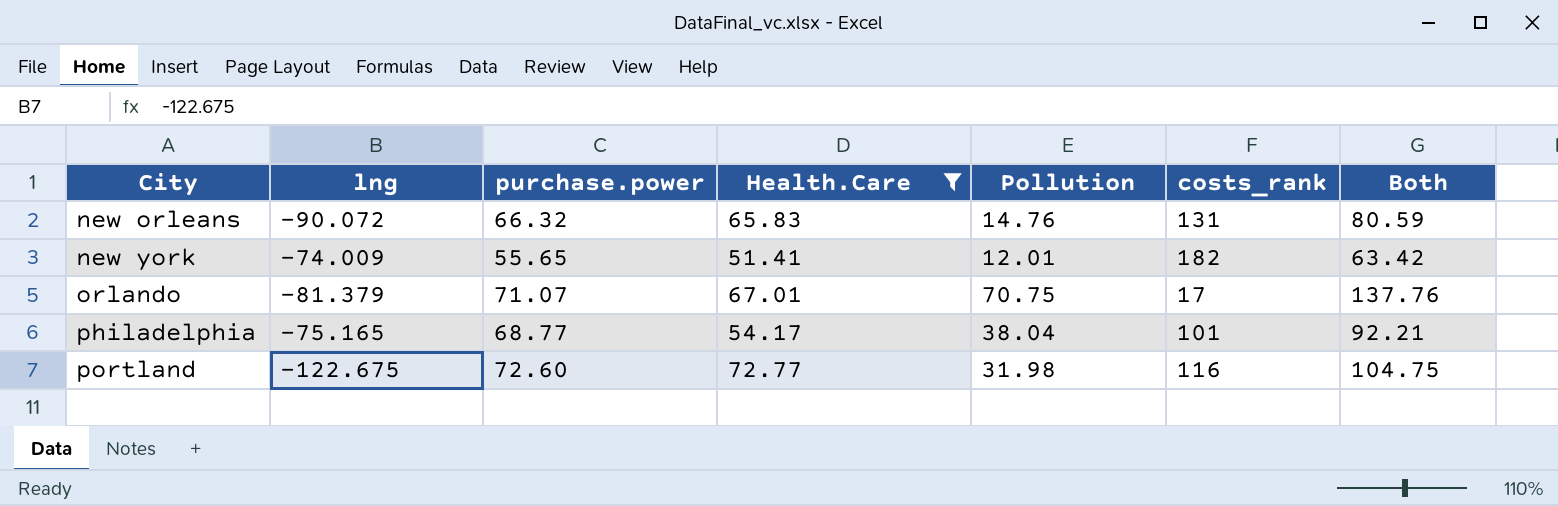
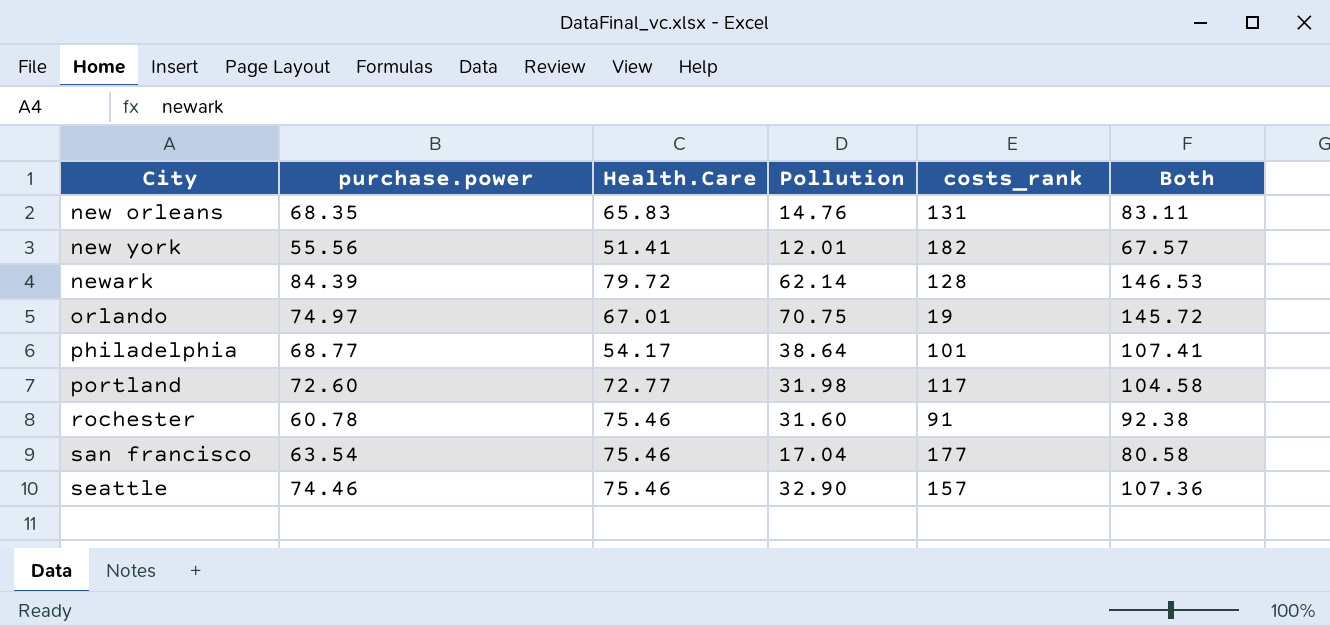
filter: Health.Care <= 72.77 -> none
column lng | position: 2 -> none
column Both | formula: [Health.Care] + [Pollution] -> [purchase.power] + [Pollution]
new orleans | purchase.power: 66.32 -> 68.35
new york | purchase.power: 55.65 -> 55.56
orlando | purchase.power: 71.07 -> 74.97
orlando | costs_rank: 17 -> 19
philadelphia | Pollution: 38.04 -> 38.64
portland | costs_rank: 116 -> 117

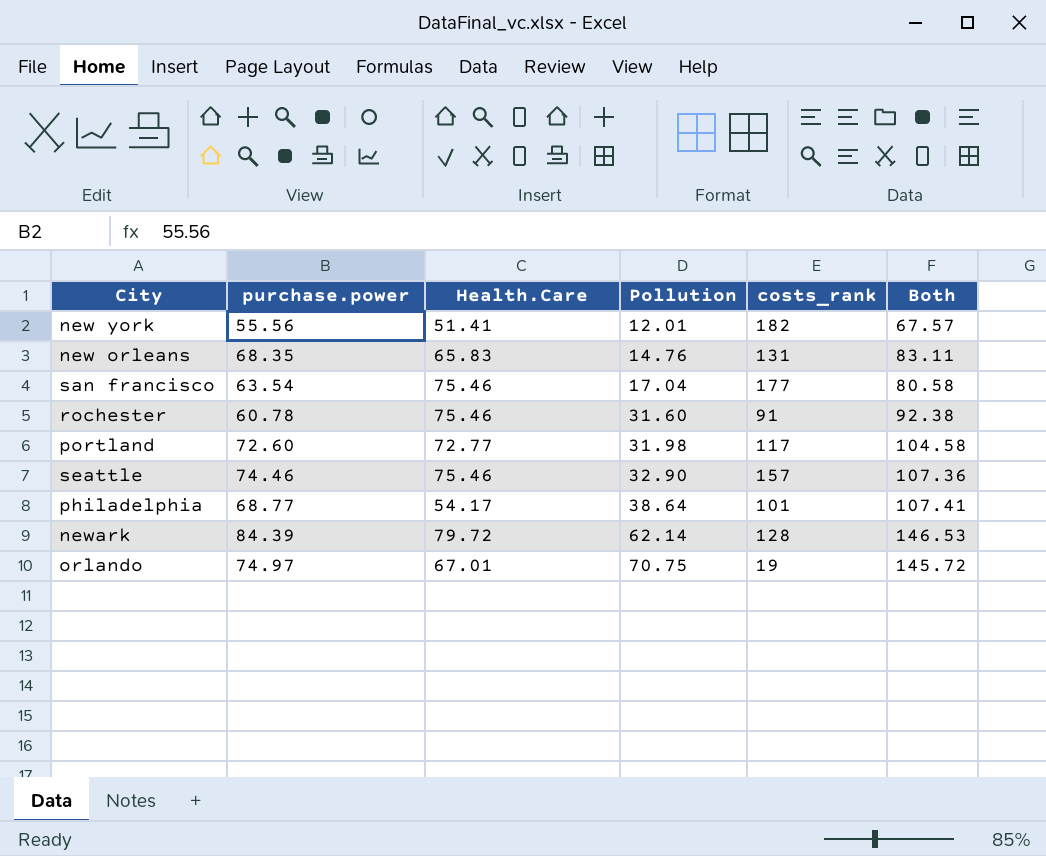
row order: City ascending -> Pollution ascending

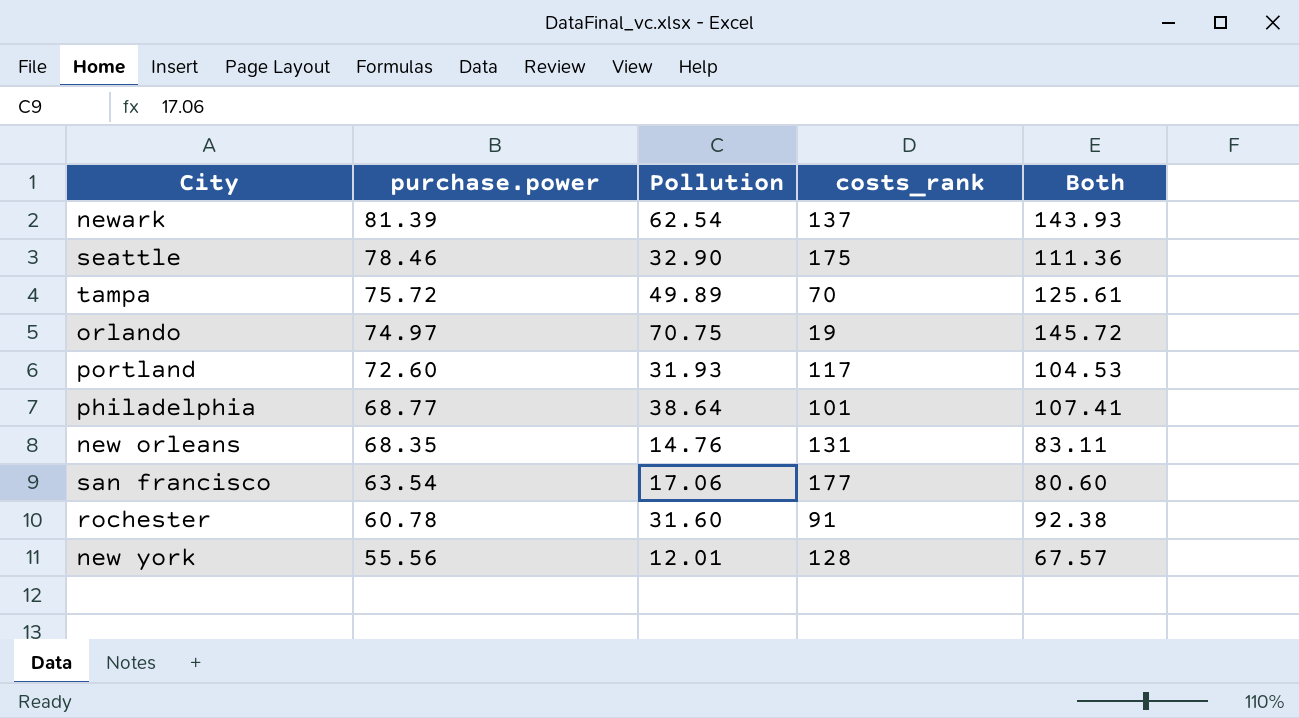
row order: Pollution ascending -> purchase.power descending
column Health.Care | position: 3 -> none
newark | purchase.power: 84.39 -> 81.39
newark | Pollution: 62.14 -> 62.54
newark | costs_rank: 128 -> 137
newark | Both: 146.53 -> 143.93
seattle | purchase.power: 74.46 -> 78.46
seattle | costs_rank: 157 -> 175
seattle | Both: 107.36 -> 111.36
row tampa: none -> 75.72 | 49.89 | 70 | 125.61
portland | Pollution: 31.98 -> 31.93
portland | Both: 104.58 -> 104.53
san francisco | Pollution: 17.04 -> 17.06
san francisco | Both: 80.58 -> 80.60
new york | costs_rank: 182 -> 128

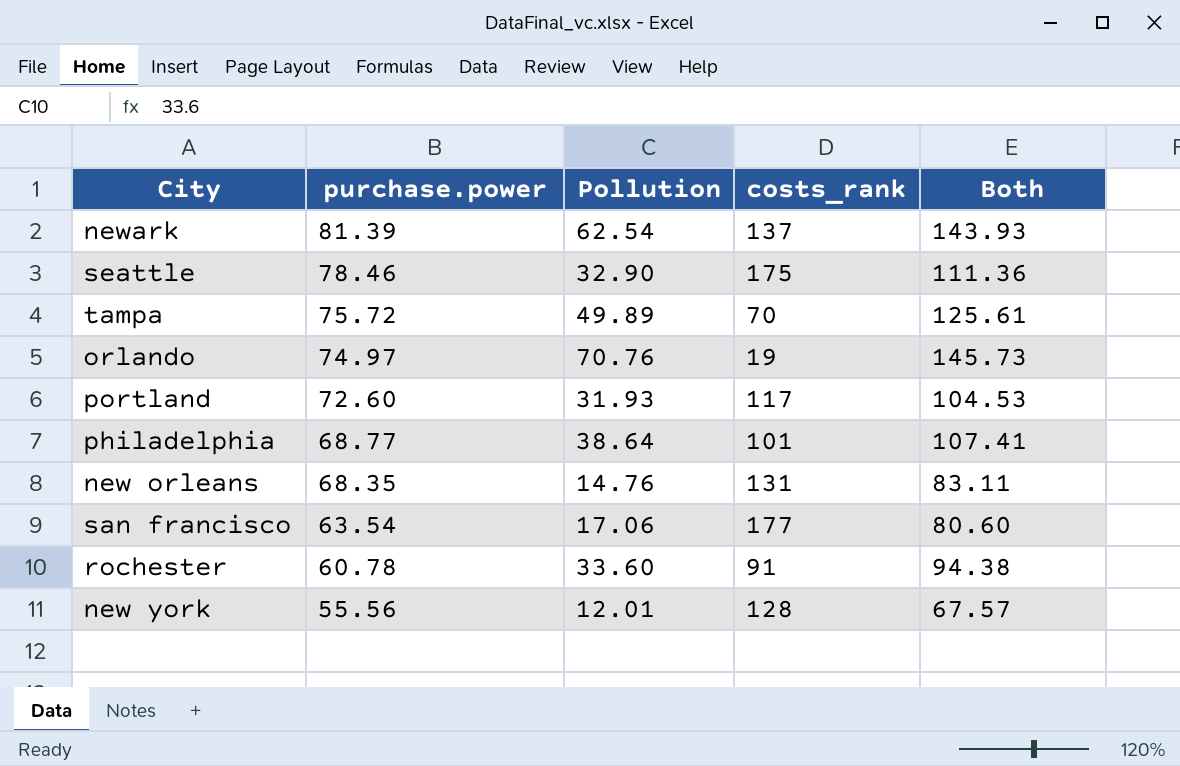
orlando | Pollution: 70.75 -> 70.76
orlando | Both: 145.72 -> 145.73
rochester | Pollution: 31.60 -> 33.60
rochester | Both: 92.38 -> 94.38

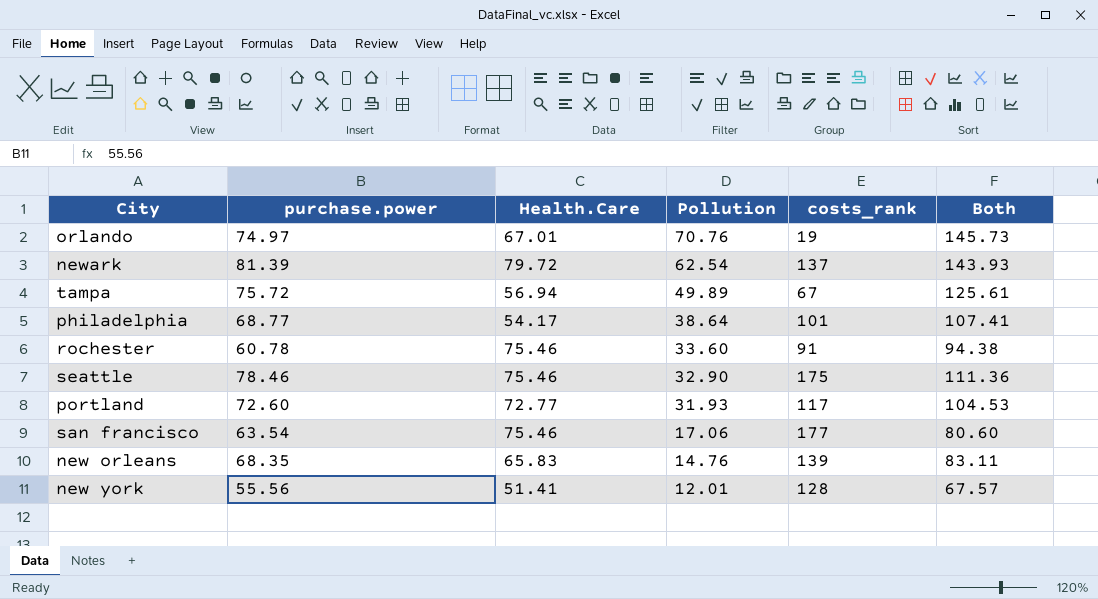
row order: purchase.power descending -> Pollution descending
column Health.Care | position: none -> 3
tampa | costs_rank: 70 -> 67
new orleans | costs_rank: 131 -> 139

